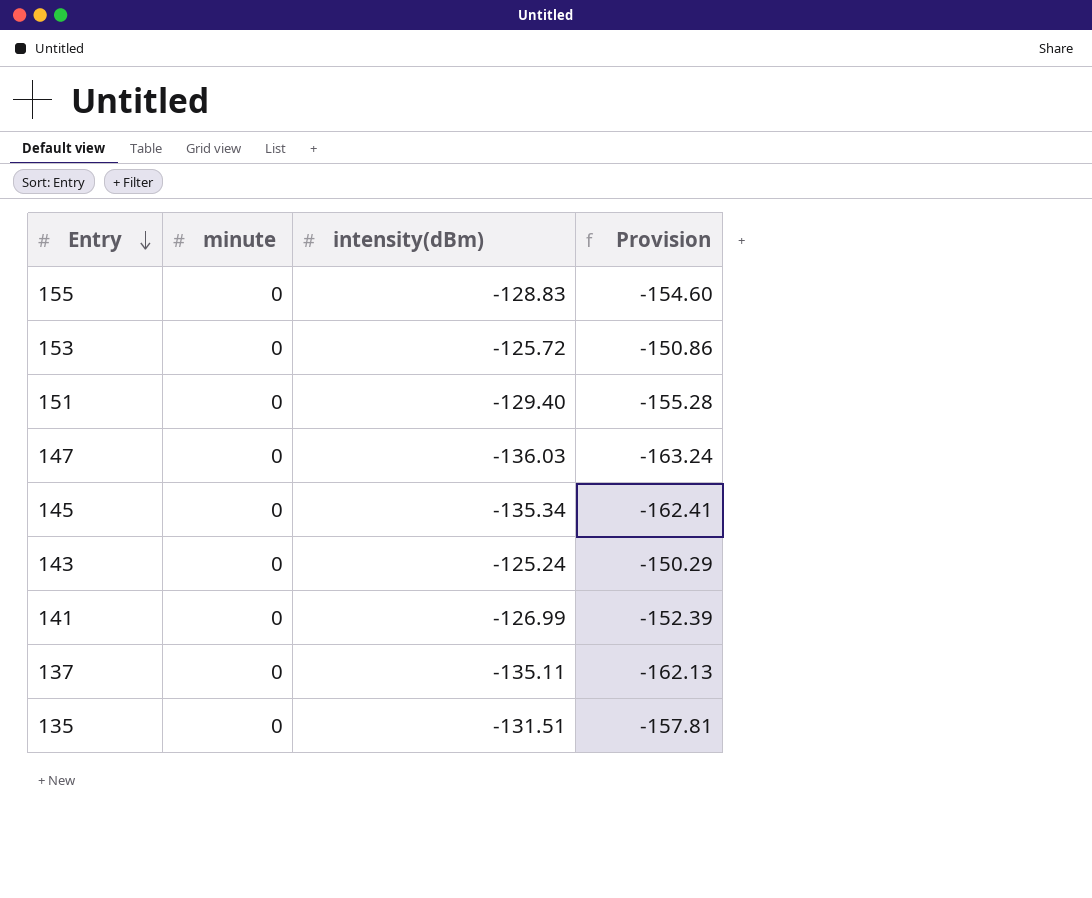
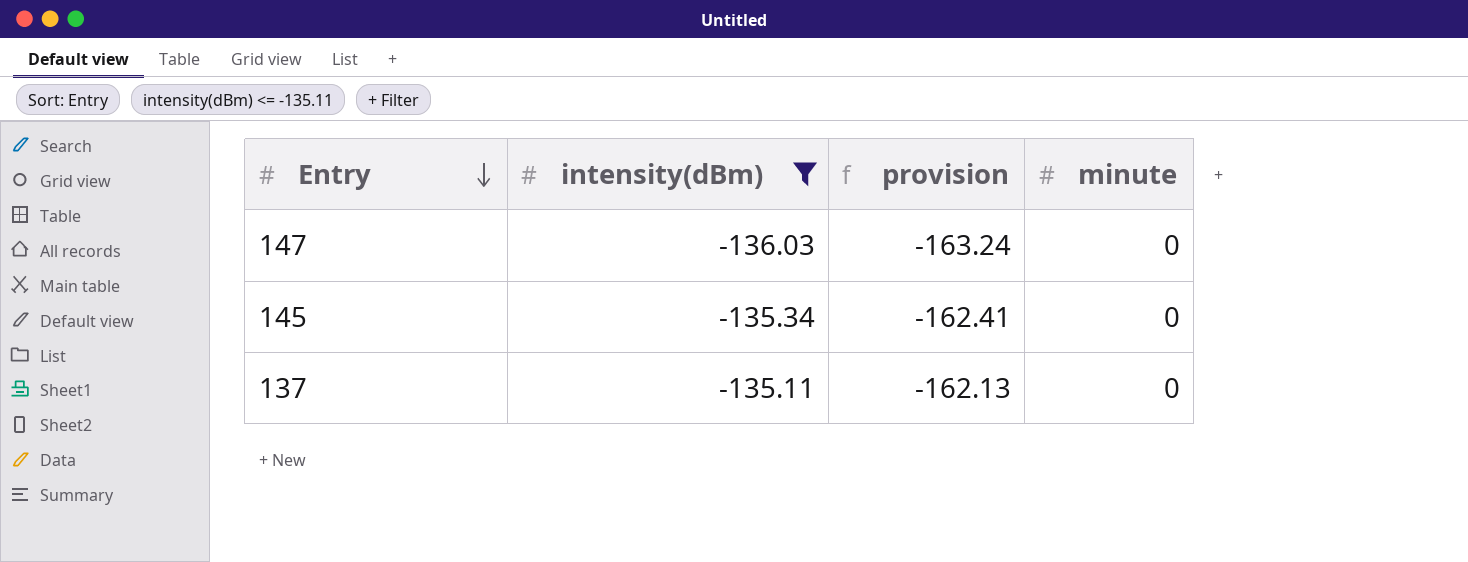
filter: none -> intensity(dBm) <= -135.11
column name: Provision -> provision
column minute | position: 2 -> 4

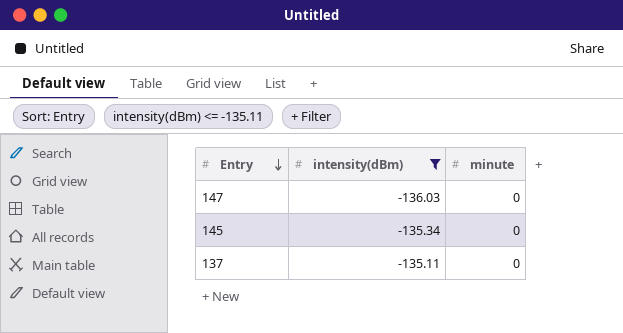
column provision | formula: [intensity(dBm)] * 1.2 -> none

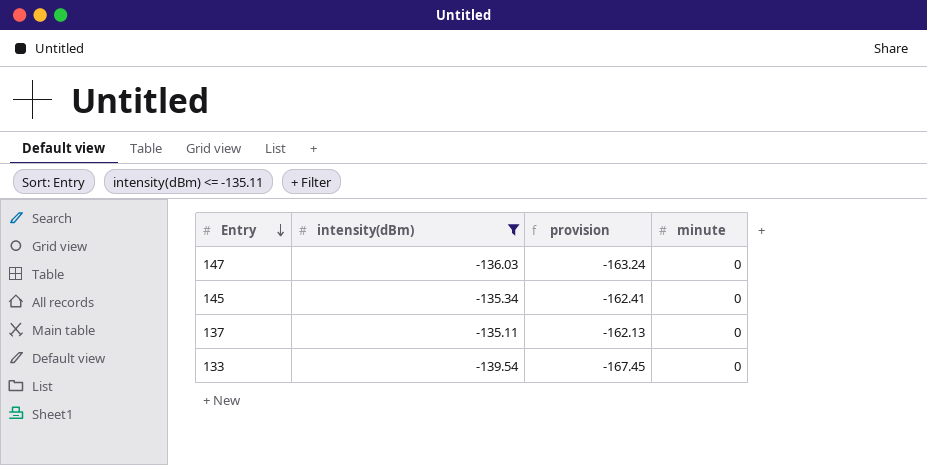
column provision | formula: none -> [intensity(dBm)] * 1.2
row 133: none -> -139.54 | -167.45 | 0

